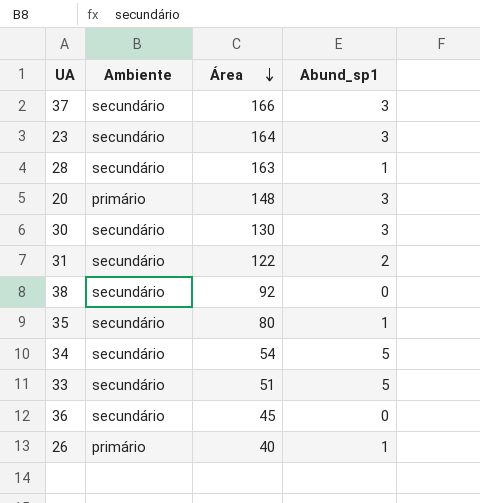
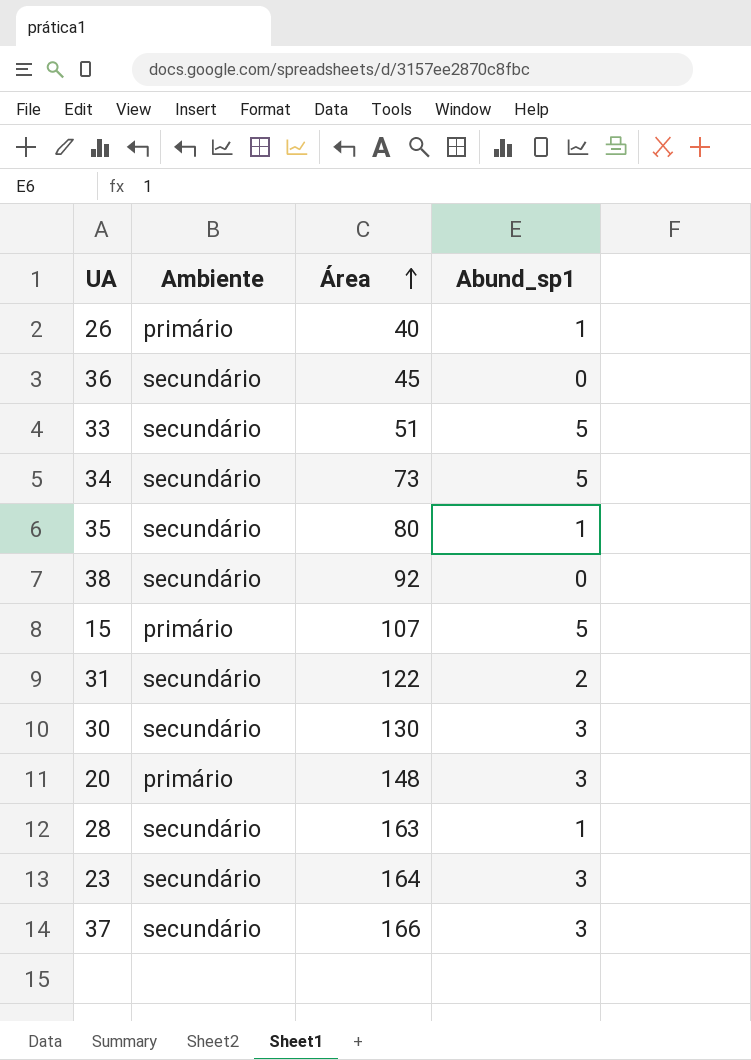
row order: Área descending -> Área ascending
34 | Área: 54 -> 73
row 15: none -> primário | 107 | 5

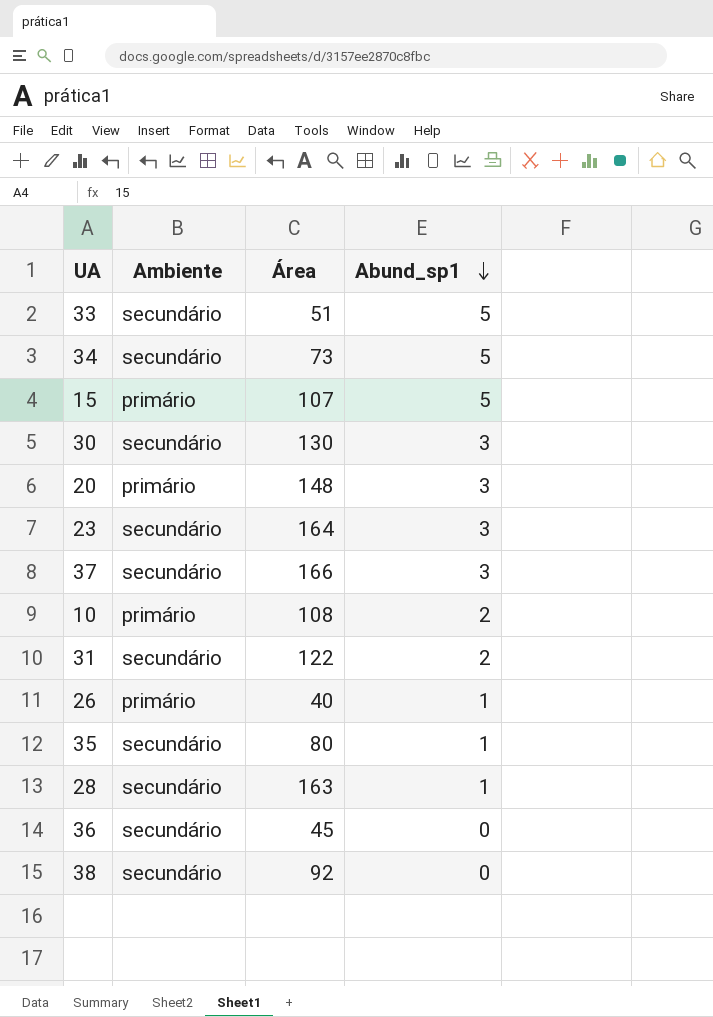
row order: Área ascending -> Abund_sp1 descending
row 10: none -> primário | 108 | 2

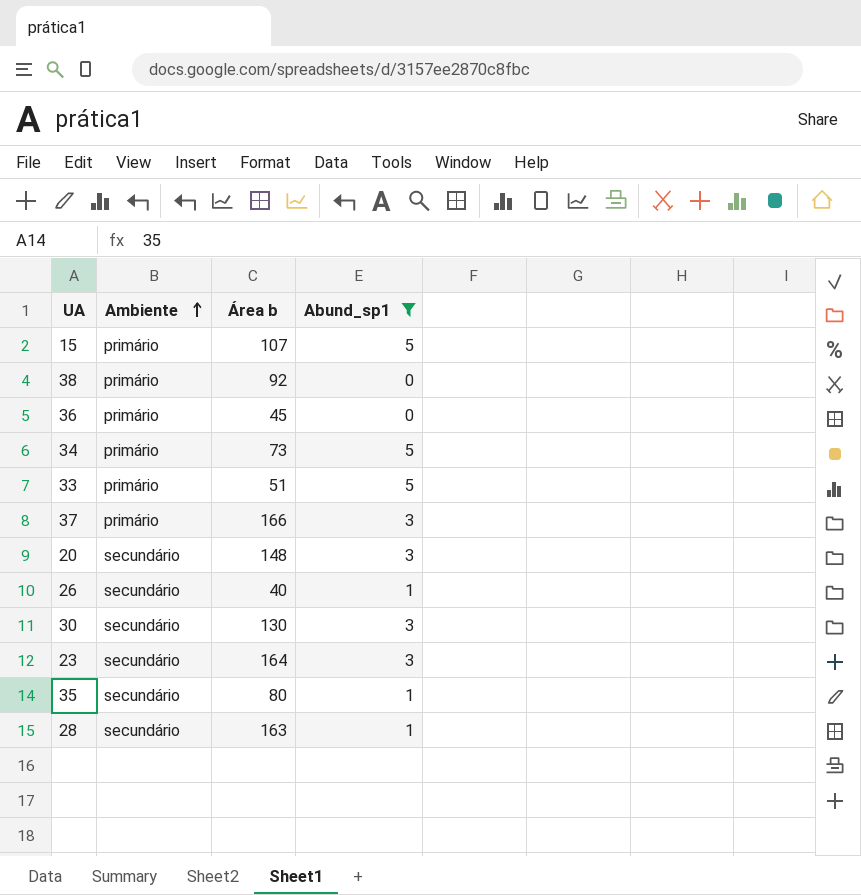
filter: none -> Abund_sp1 != 2
row order: Abund_sp1 descending -> Ambiente ascending
column name: Área -> Área b
38 | Ambiente: secundário -> primário
36 | Ambiente: secundário -> primário
34 | Ambiente: secundário -> primário
33 | Ambiente: secundário -> primário
37 | Ambiente: secundário -> primário
20 | Ambiente: primário -> secundário
26 | Ambiente: primário -> secundário

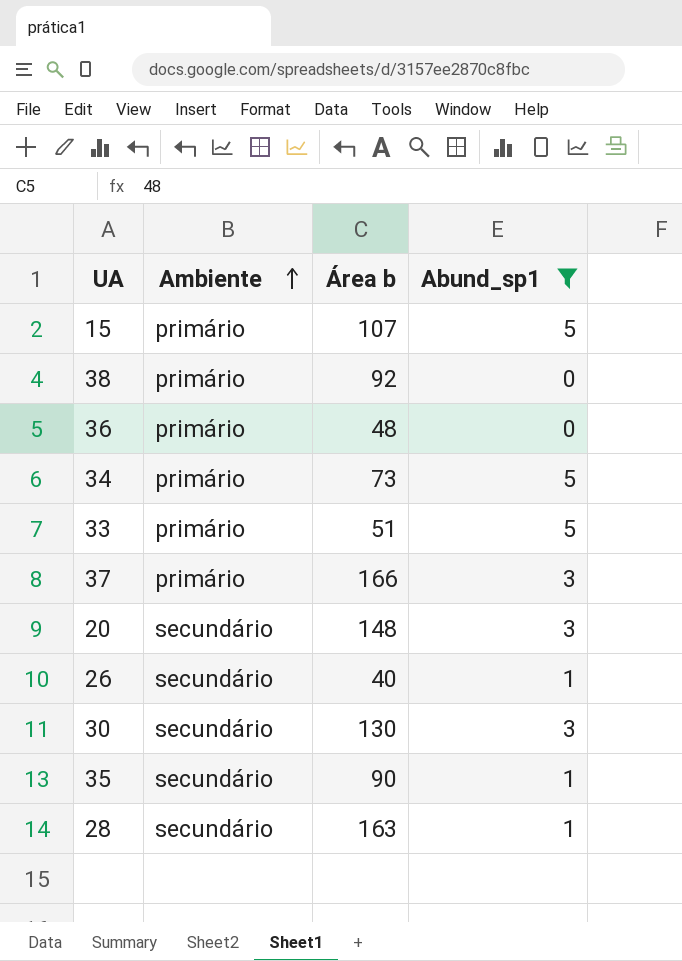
row 23: secundário | 164 | 3 -> none
36 | Área b: 45 -> 48
35 | Área b: 80 -> 90

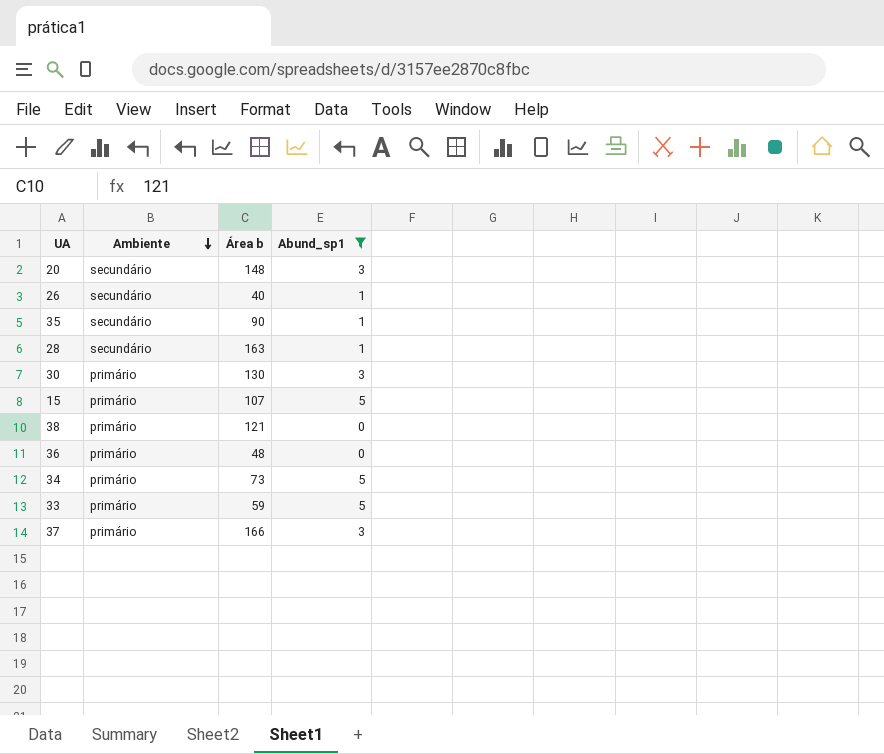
row order: Ambiente ascending -> Ambiente descending
30 | Ambiente: secundário -> primário
38 | Área b: 92 -> 121
33 | Área b: 51 -> 59

